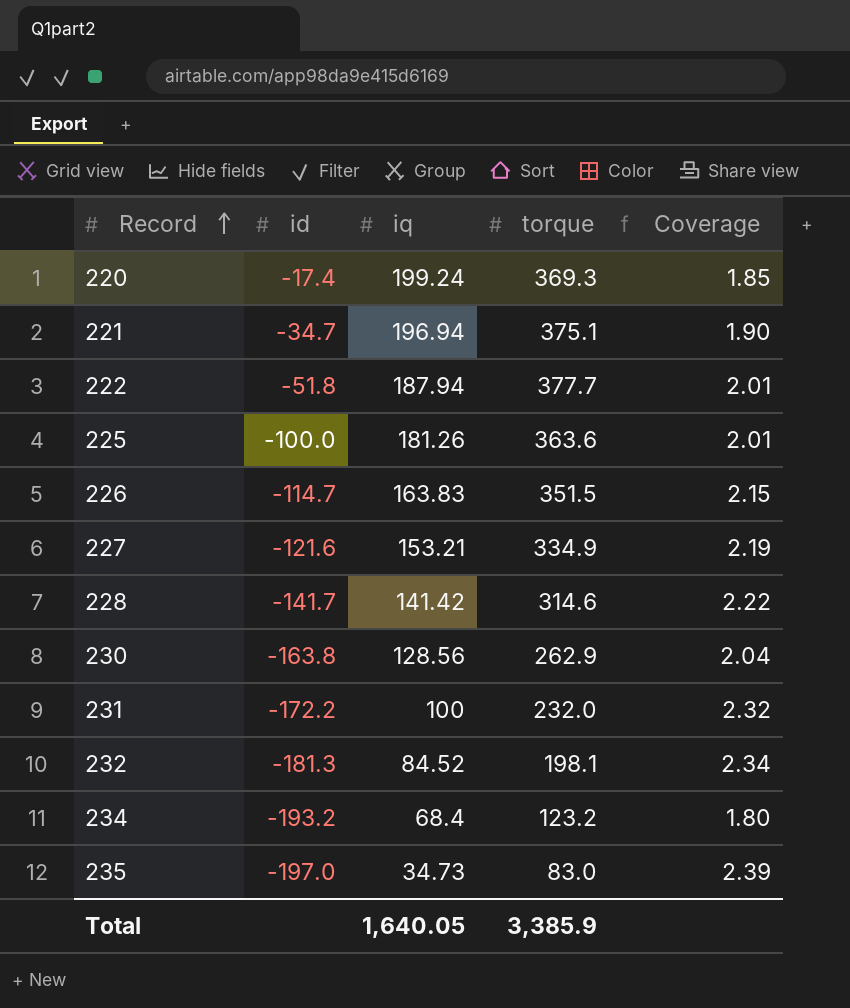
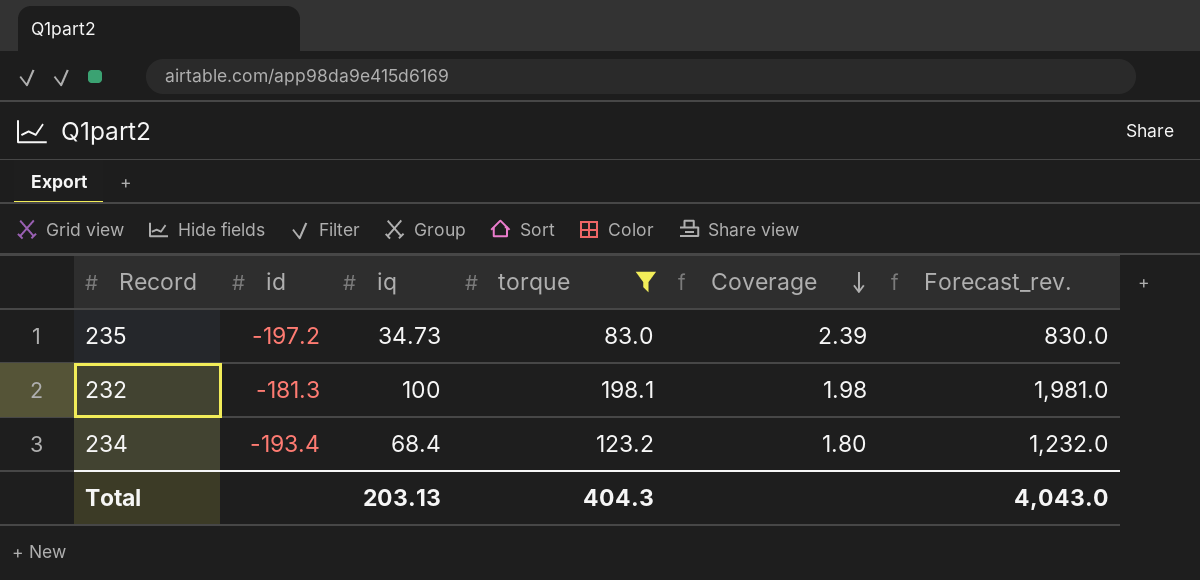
filter: none -> torque <= 198.1
row order: Record ascending -> Coverage descending
column Forecast_rev. | formula: none -> [torque] * 10
235 | id: -197.0 -> -197.2
232 | iq: 84.52 -> 100
232 | Coverage: 2.34 -> 1.98
234 | id: -193.2 -> -193.4
Total | iq: 1,640.05 -> 203.13
Total | torque: 3,385.9 -> 404.3

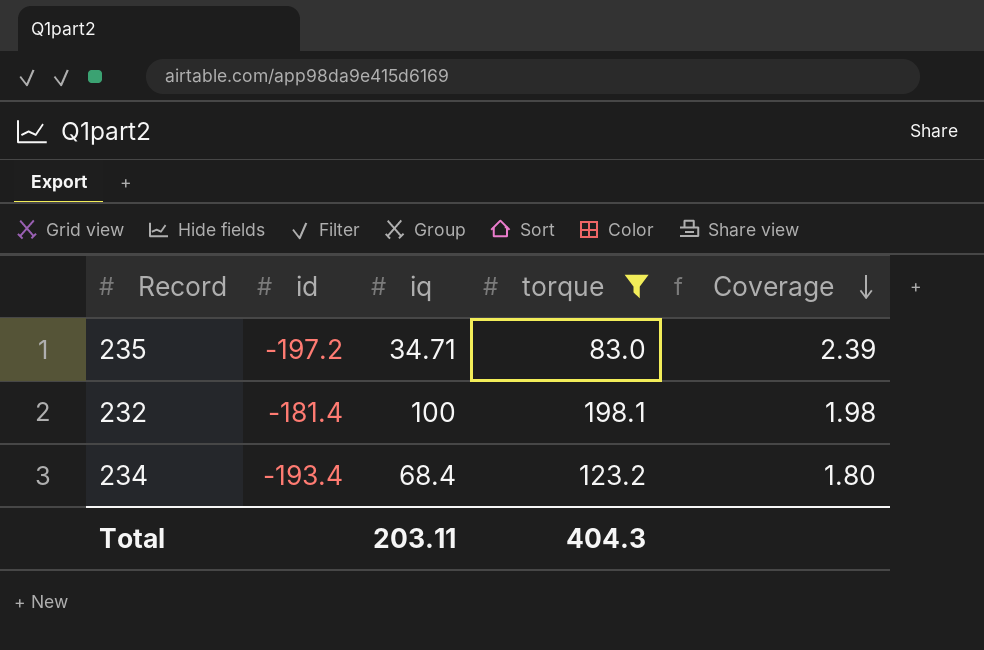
column Forecast_rev. | formula: [torque] * 10 -> none
235 | iq: 34.73 -> 34.71
232 | id: -181.3 -> -181.4
Total | iq: 203.13 -> 203.11

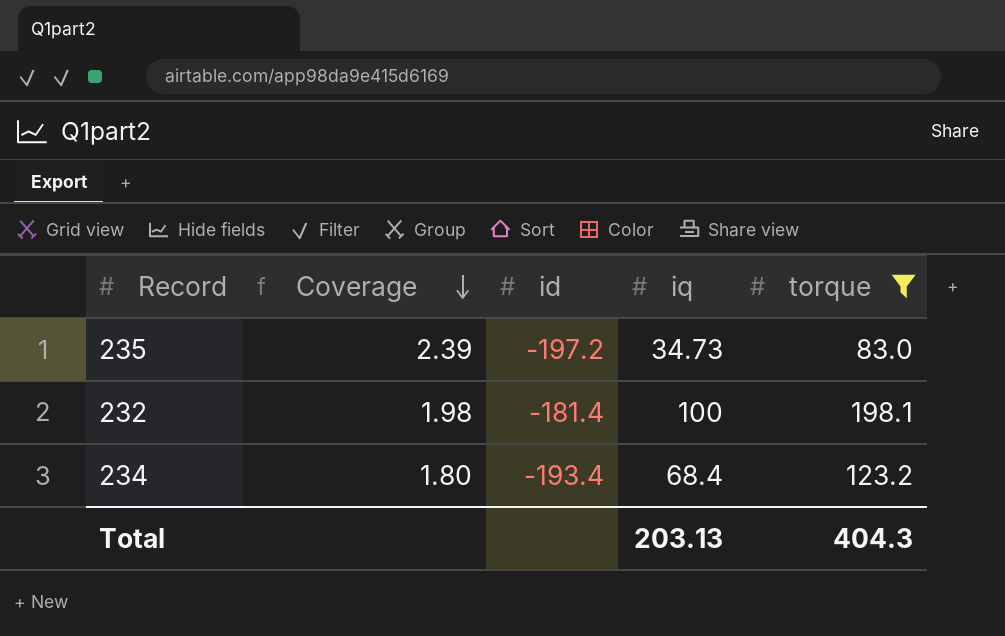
column Coverage | position: 5 -> 2
235 | iq: 34.71 -> 34.73
Total | iq: 203.11 -> 203.13

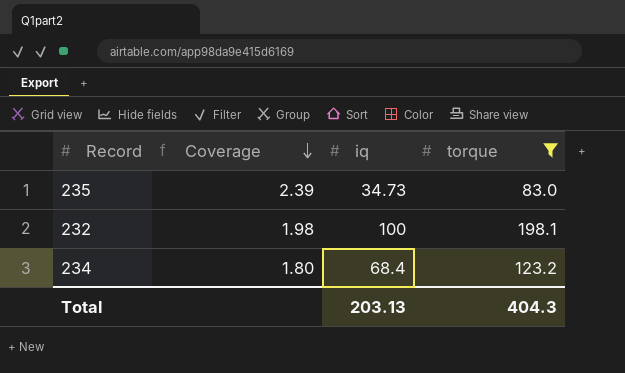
column id | position: 3 -> none

